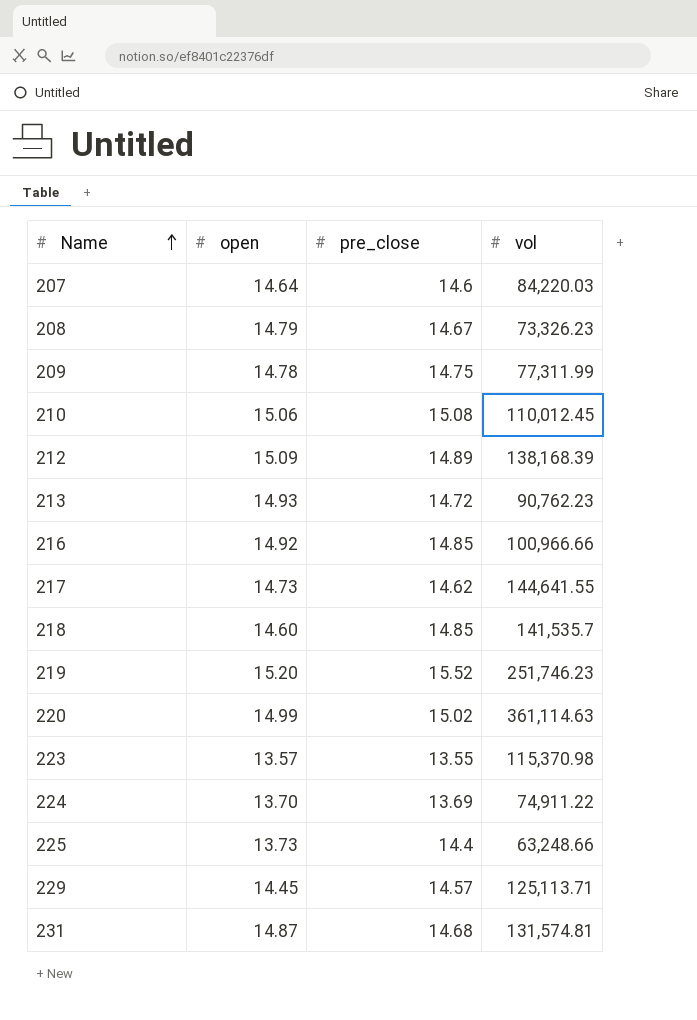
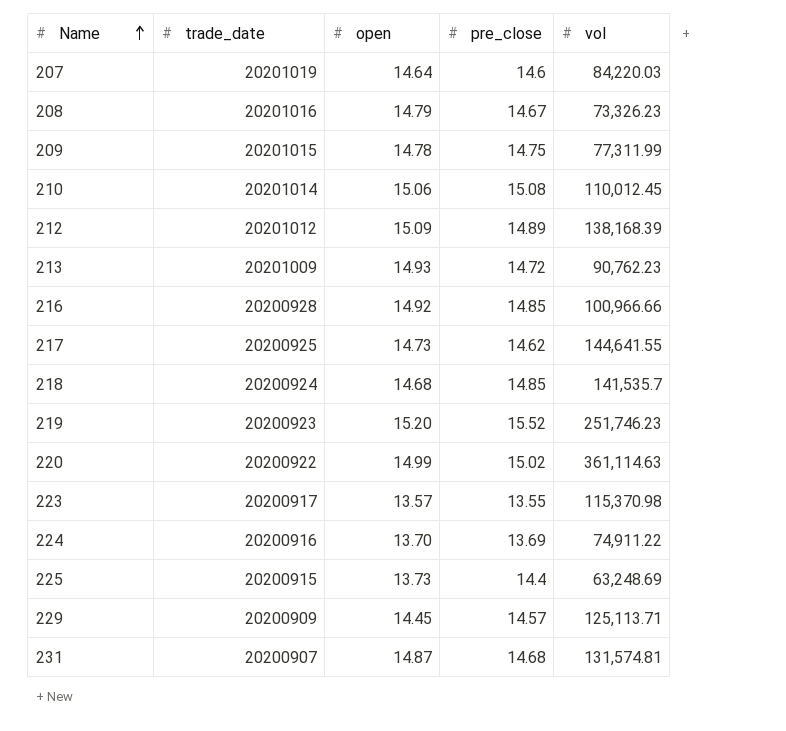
column trade_date | position: none -> 2
218 | open: 14.60 -> 14.68
225 | vol: 63,248.66 -> 63,248.69

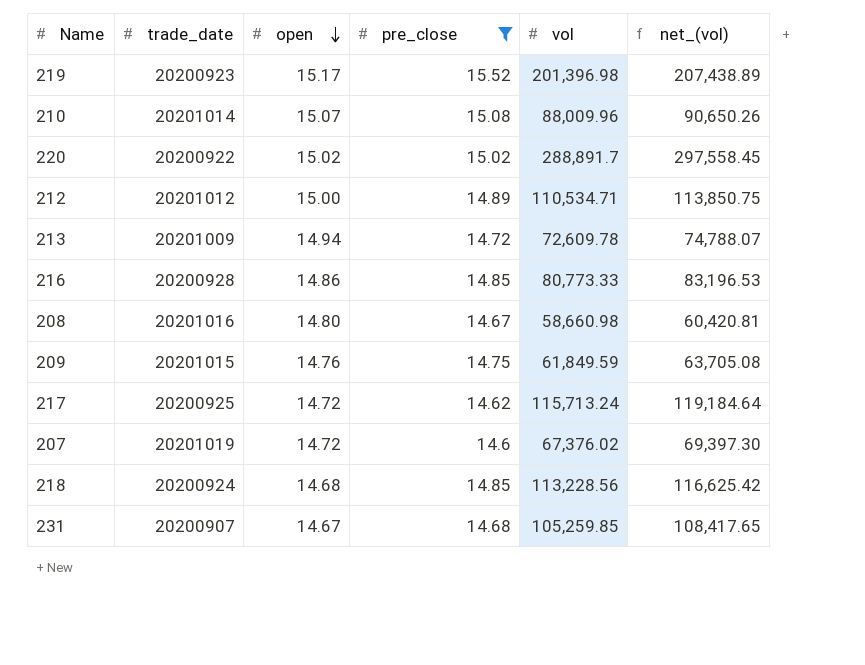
filter: none -> pre_close >= 14.6
row order: Name ascending -> open descending
column net_(vol) | formula: none -> [vol] * 1.03
219 | open: 15.20 -> 15.17
219 | vol: 251,746.23 -> 201,396.98
210 | open: 15.06 -> 15.07
210 | vol: 110,012.45 -> 88,009.96
220 | open: 14.99 -> 15.02
220 | vol: 361,114.63 -> 288,891.7
212 | open: 15.09 -> 15.00
212 | vol: 138,168.39 -> 110,534.71
213 | open: 14.93 -> 14.94
213 | vol: 90,762.23 -> 72,609.78
216 | open: 14.92 -> 14.86
216 | vol: 100,966.66 -> 80,773.33
208 | open: 14.79 -> 14.80
208 | vol: 73,326.23 -> 58,660.98
209 | open: 14.78 -> 14.76
209 | vol: 77,311.99 -> 61,849.59
217 | open: 14.73 -> 14.72
217 | vol: 144,641.55 -> 115,713.24
207 | open: 14.64 -> 14.72
207 | vol: 84,220.03 -> 67,376.02
218 | vol: 141,535.7 -> 113,228.56
231 | open: 14.87 -> 14.67
231 | vol: 131,574.81 -> 105,259.85

